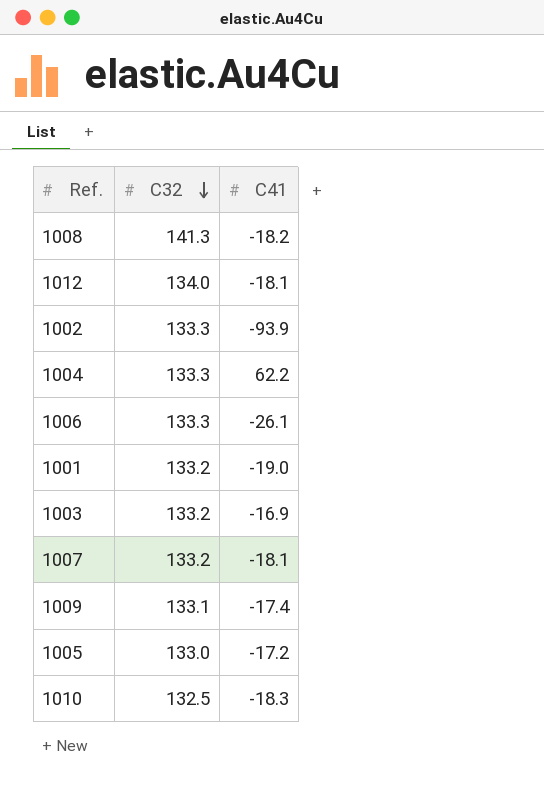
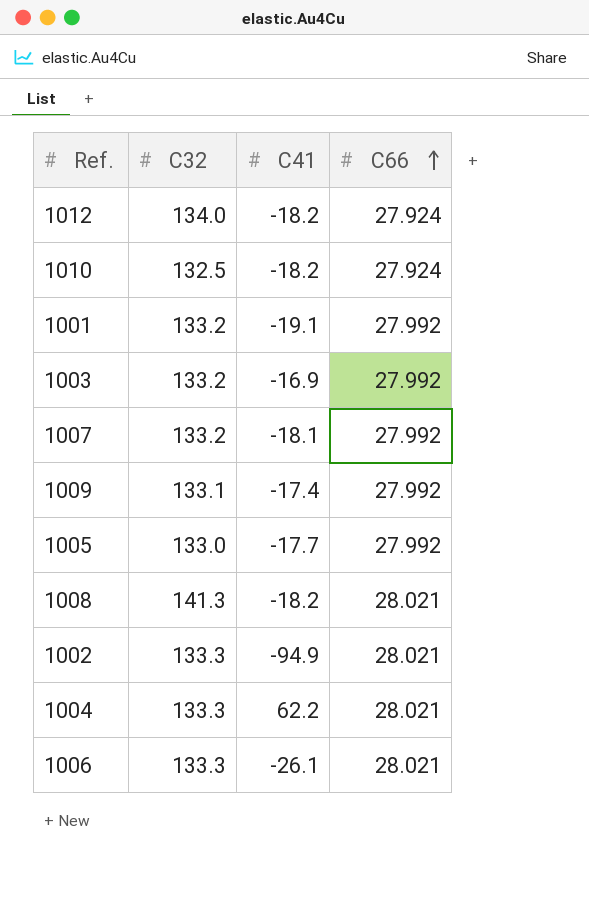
row order: C32 descending -> C66 ascending
column C66 | position: none -> 4
1012 | C41: -18.1 -> -18.2
1010 | C41: -18.3 -> -18.2
1001 | C41: -19.0 -> -19.1
1005 | C41: -17.2 -> -17.7
1002 | C41: -93.9 -> -94.9

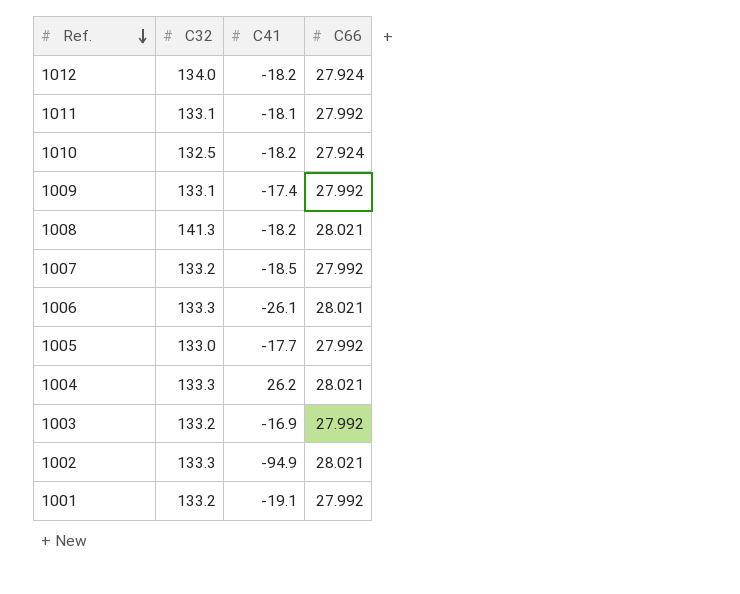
row order: C66 ascending -> Ref. descending
row 1011: none -> 133.1 | -18.1 | 27.992
1007 | C41: -18.1 -> -18.5
1004 | C41: 62.2 -> 26.2

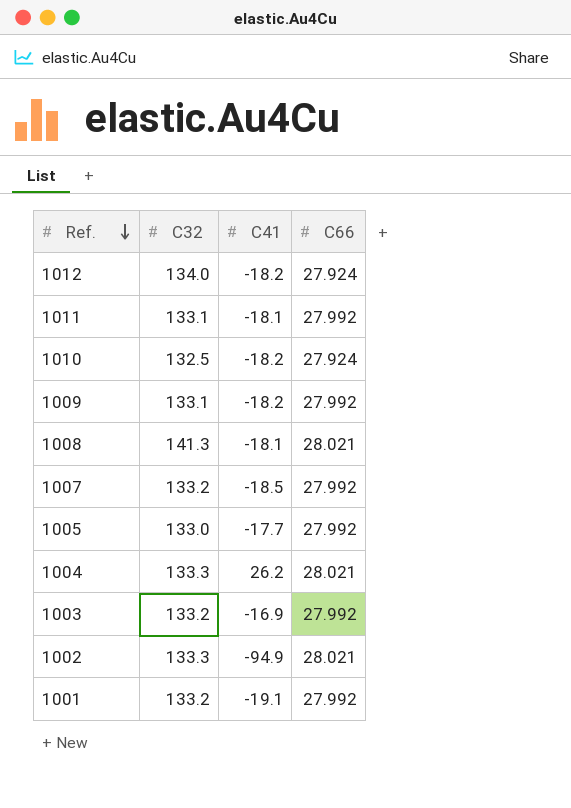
row 1006: 133.3 | -26.1 | 28.021 -> none
1009 | C41: -17.4 -> -18.2
1008 | C41: -18.2 -> -18.1

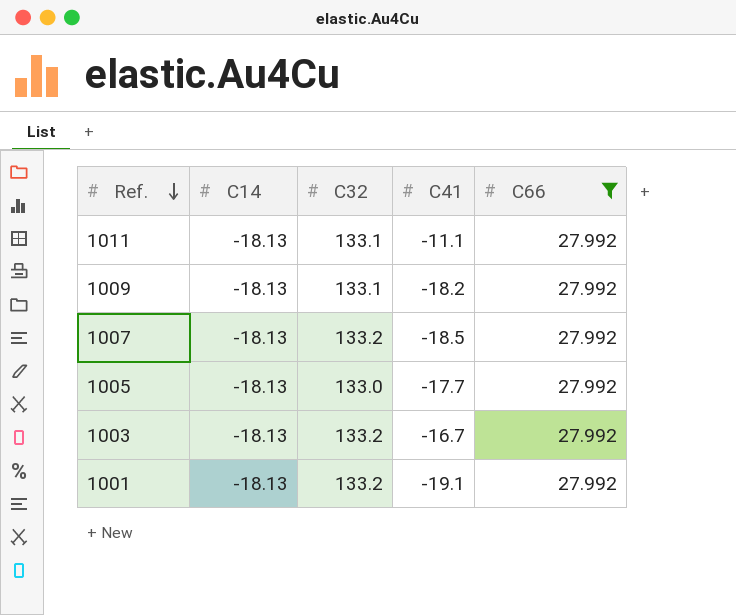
filter: none -> C66 = 27.992
column C14 | position: none -> 2
1011 | C41: -18.1 -> -11.1
1003 | C41: -16.9 -> -16.7

